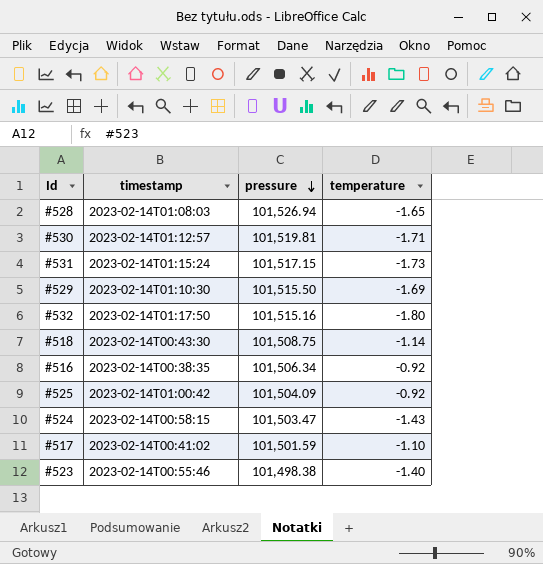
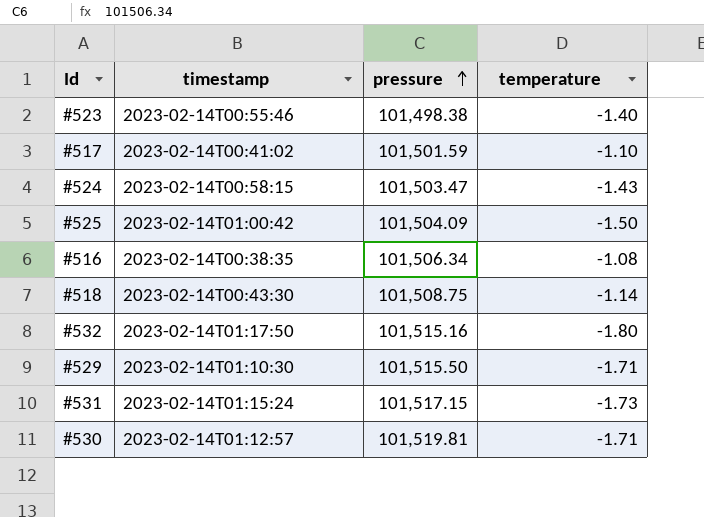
row order: pressure descending -> pressure ascending
row #528: 2023-02-14T01:08:03 | 101,526.94 | -1.65 -> none
#525 | temperature: -0.92 -> -1.50
#516 | temperature: -0.92 -> -1.08
#529 | temperature: -1.69 -> -1.71

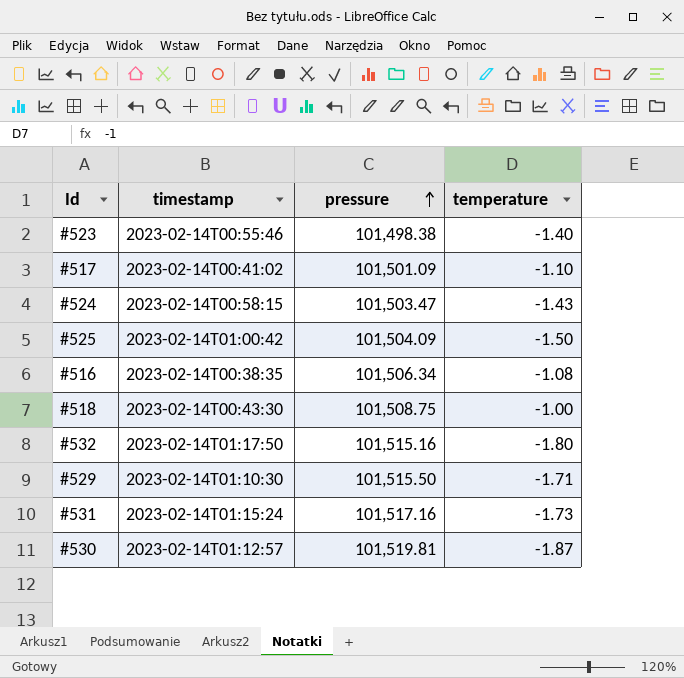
#517 | pressure: 101,501.59 -> 101,501.09
#518 | temperature: -1.14 -> -1.00
#531 | pressure: 101,517.15 -> 101,517.16
#530 | temperature: -1.71 -> -1.87

